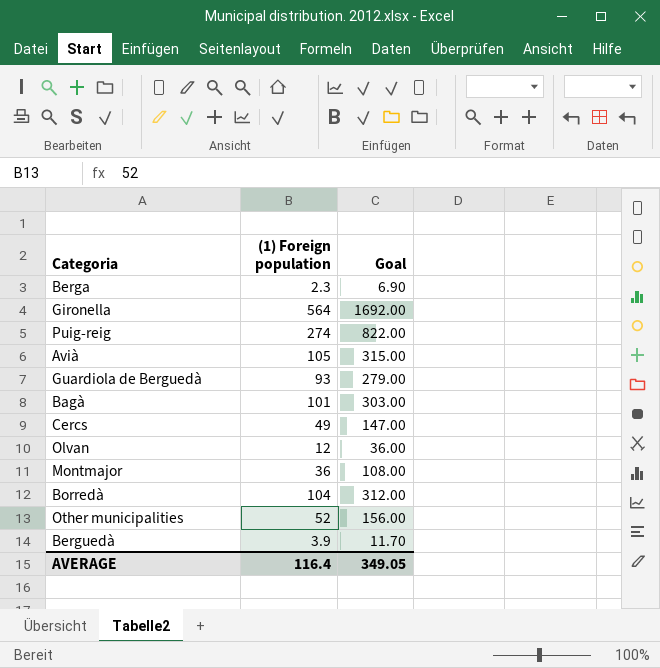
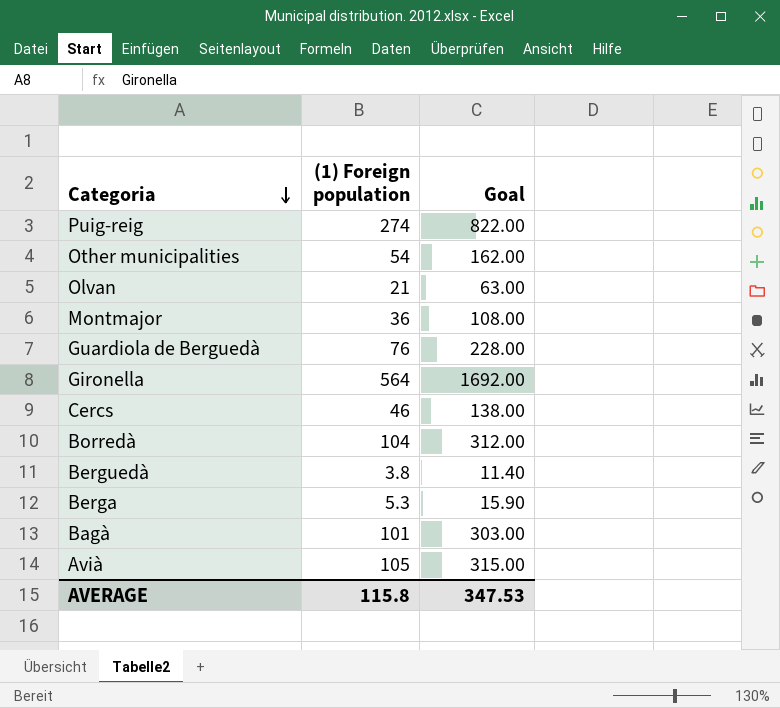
row order: none -> Categoria descending
Other municipalities | (1) Foreign population: 52 -> 54
Other municipalities | Goal: 156.00 -> 162.00
Olvan | (1) Foreign population: 12 -> 21
Olvan | Goal: 36.00 -> 63.00
Guardiola de Berguedà | (1) Foreign population: 93 -> 76
Guardiola de Berguedà | Goal: 279.00 -> 228.00
Cercs | (1) Foreign population: 49 -> 46
Cercs | Goal: 147.00 -> 138.00
Berguedà | (1) Foreign population: 3.9 -> 3.8
Berguedà | Goal: 11.70 -> 11.40
Berga | (1) Foreign population: 2.3 -> 5.3
Berga | Goal: 6.90 -> 15.90
AVERAGE | (1) Foreign population: 116.4 -> 115.8
AVERAGE | Goal: 349.05 -> 347.53

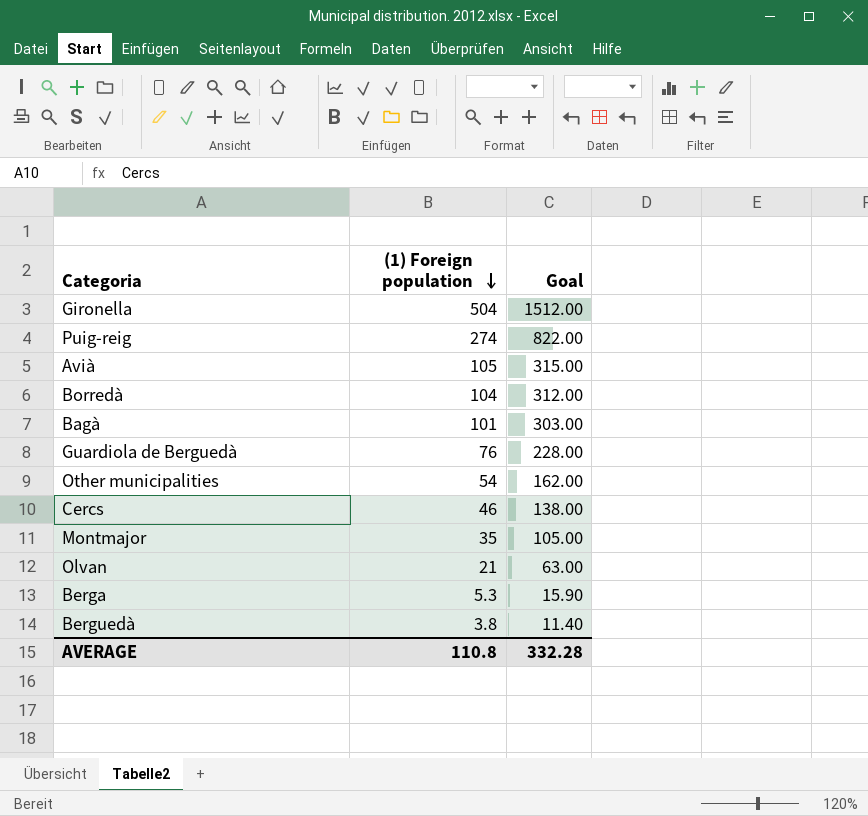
row order: Categoria descending -> (1) Foreign population descending
Gironella | (1) Foreign population: 564 -> 504
Gironella | Goal: 1692.00 -> 1512.00
Montmajor | (1) Foreign population: 36 -> 35
Montmajor | Goal: 108.00 -> 105.00
AVERAGE | (1) Foreign population: 115.8 -> 110.8
AVERAGE | Goal: 347.53 -> 332.28

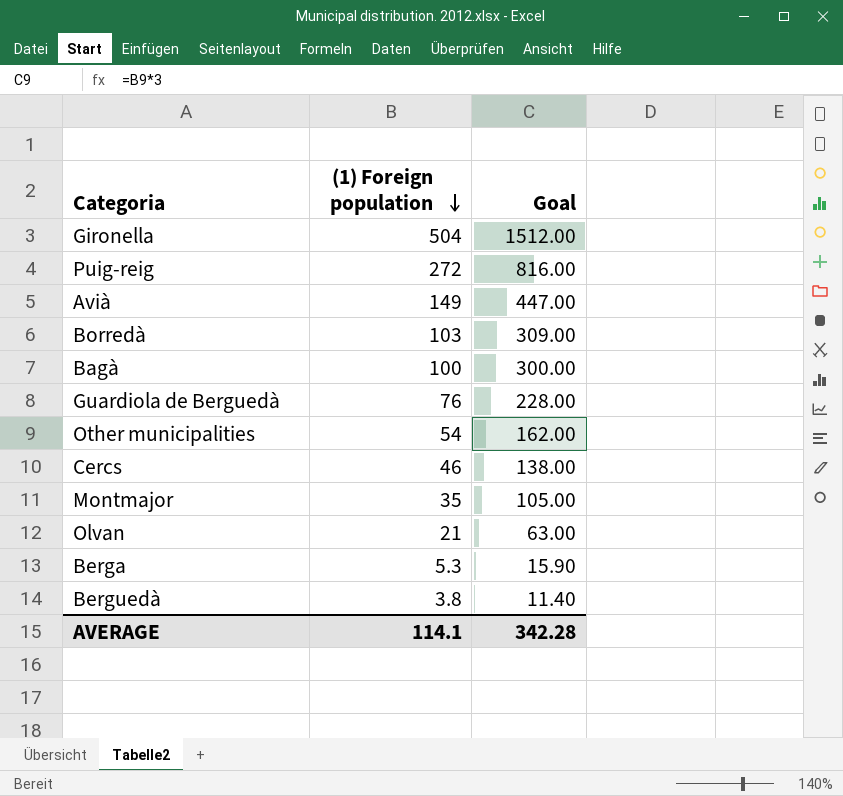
Puig-reig | (1) Foreign population: 274 -> 272
Puig-reig | Goal: 822.00 -> 816.00
Avià | (1) Foreign population: 105 -> 149
Avià | Goal: 315.00 -> 447.00
Borredà | (1) Foreign population: 104 -> 103
Borredà | Goal: 312.00 -> 309.00
Bagà | (1) Foreign population: 101 -> 100
Bagà | Goal: 303.00 -> 300.00
AVERAGE | (1) Foreign population: 110.8 -> 114.1
AVERAGE | Goal: 332.28 -> 342.28

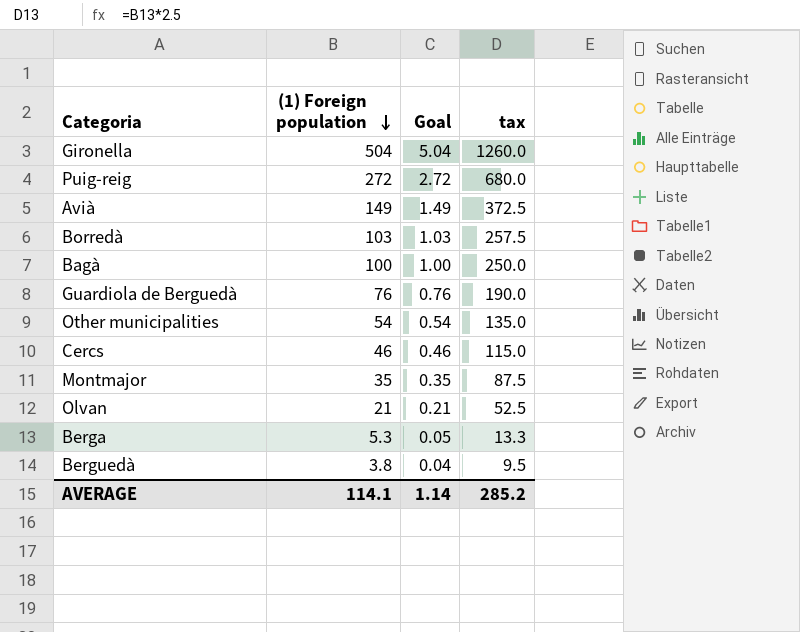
column Goal | formula: [(1) Foreign population] * 3 -> [(1) Foreign population] * 0.01
column tax | formula: none -> [(1) Foreign population] * 2.5
AVERAGE | Goal: 342.28 -> 1.14

